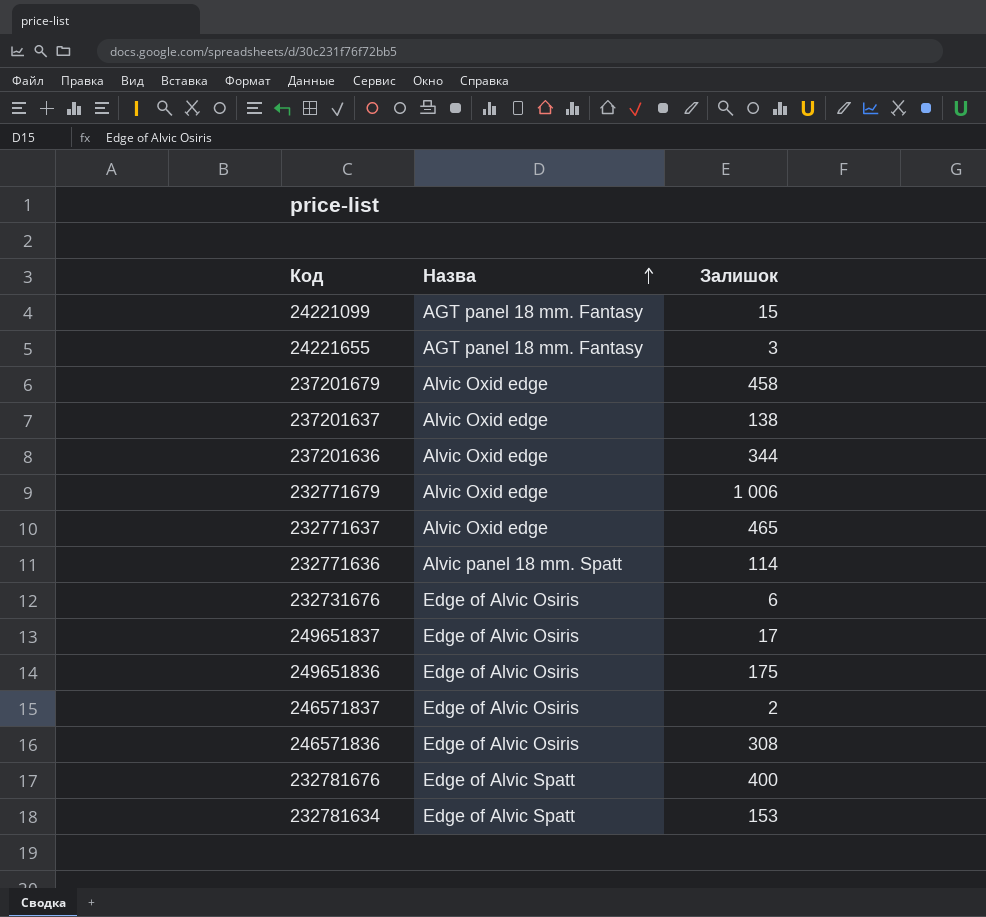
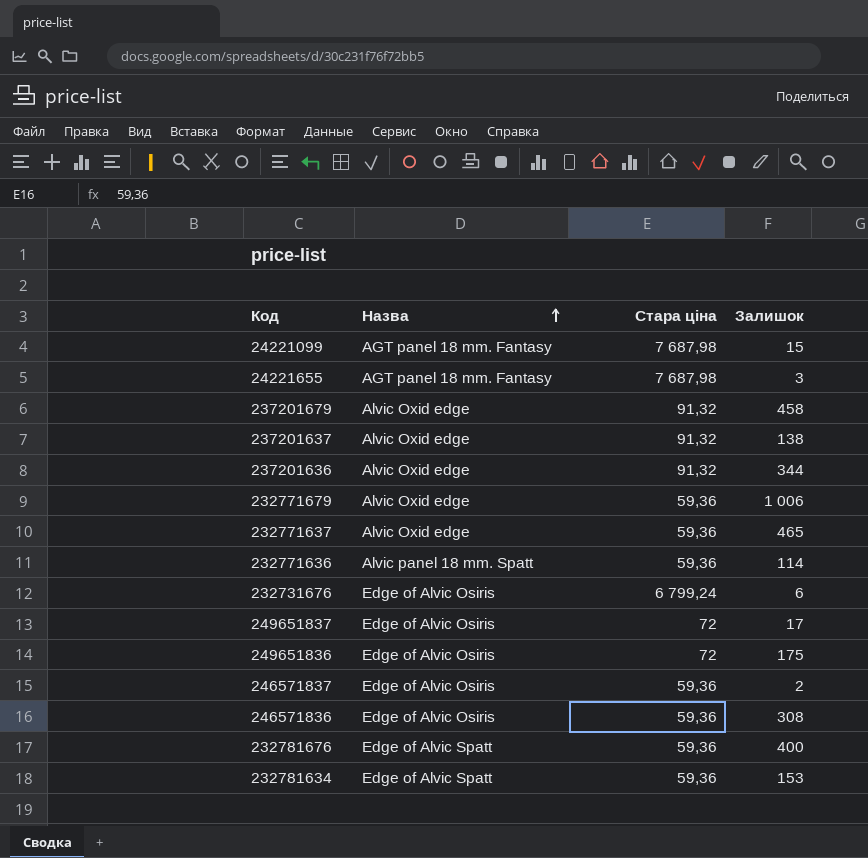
column Стара ціна | position: none -> 3

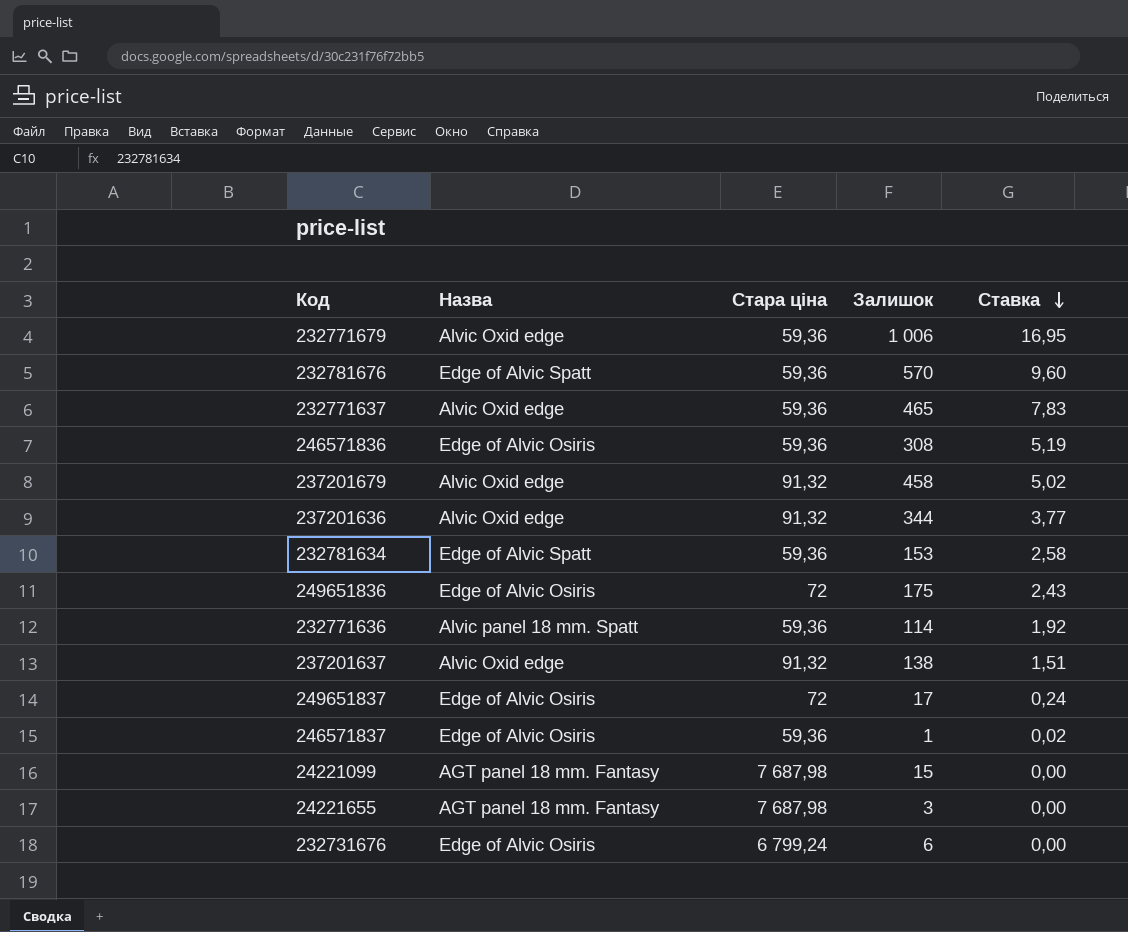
row order: Назва ascending -> Ставка descending
column Ставка | formula: none -> [Залишок] / [Стара ціна]
232781676 | Залишок: 400 -> 570
246571837 | Залишок: 2 -> 1

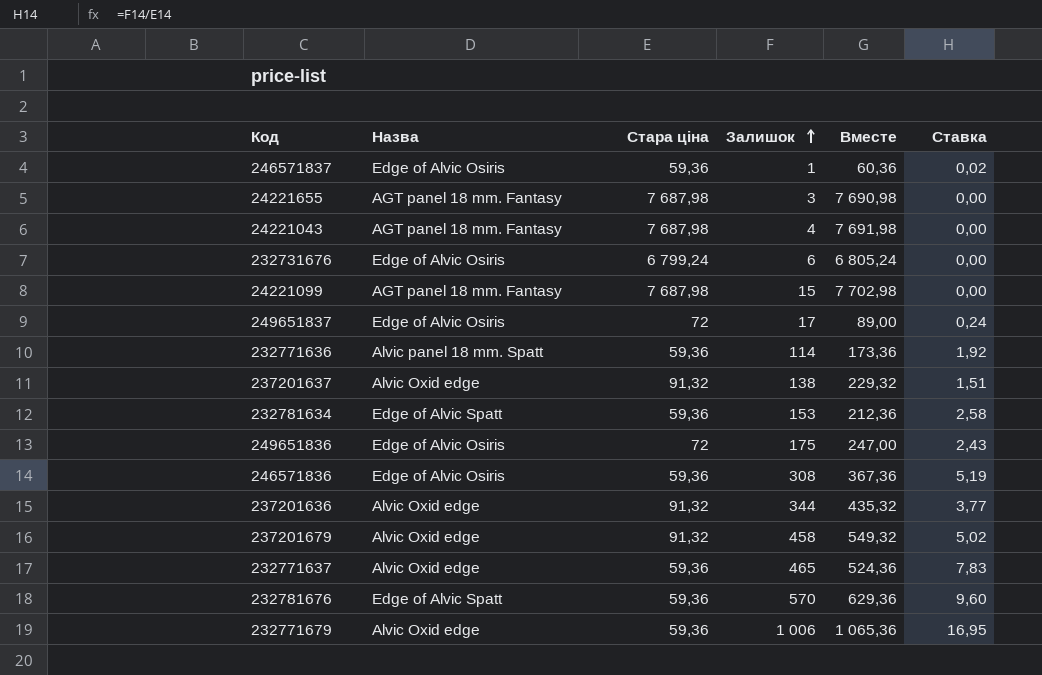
row order: Ставка descending -> Залишок ascending
column Вместе | formula: none -> [Стара ціна] + [Залишок]
row 24221043: none -> AGT panel 18 mm. Fantasy | 7 687,98 | 4 | 7 691,98 | 0,00

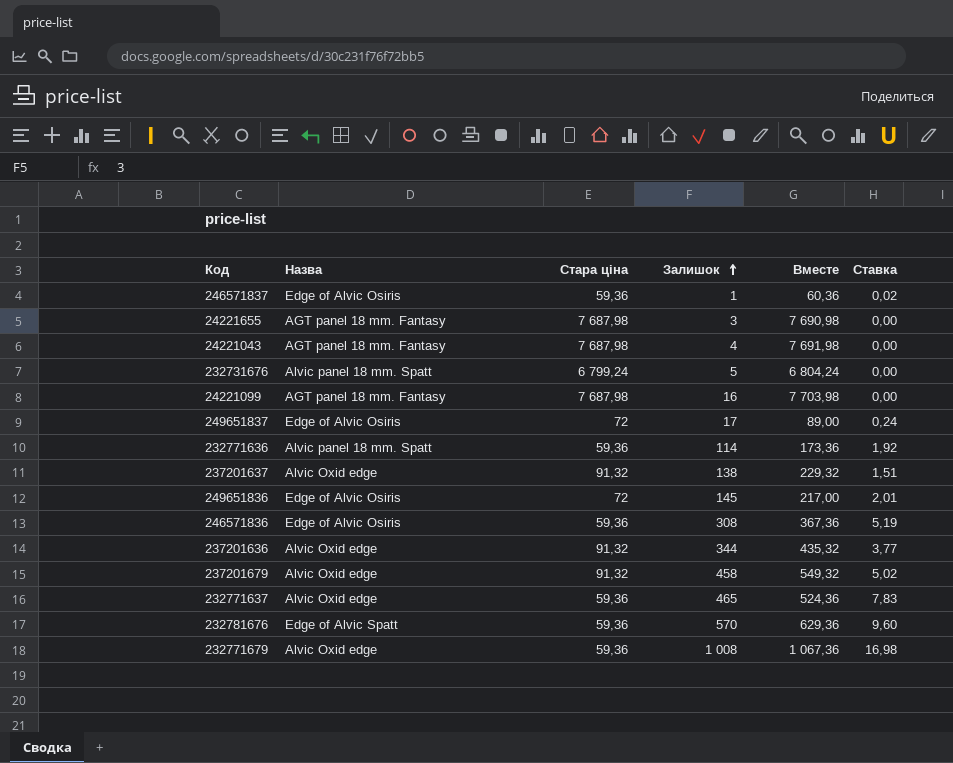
row 232781634: Edge of Alvic Spatt | 59,36 | 153 | 212,36 | 2,58 -> none
232731676 | Назва: Edge of Alvic Osiris -> Alvic panel 18 mm. Spatt
232731676 | Залишок: 6 -> 5
232731676 | Вместе: 6 805,24 -> 6 804,24
24221099 | Залишок: 15 -> 16
24221099 | Вместе: 7 702,98 -> 7 703,98
249651836 | Залишок: 175 -> 145
249651836 | Вместе: 247,00 -> 217,00
249651836 | Ставка: 2,43 -> 2,01
232771679 | Залишок: 1 006 -> 1 008
232771679 | Вместе: 1 065,36 -> 1 067,36
232771679 | Ставка: 16,95 -> 16,98

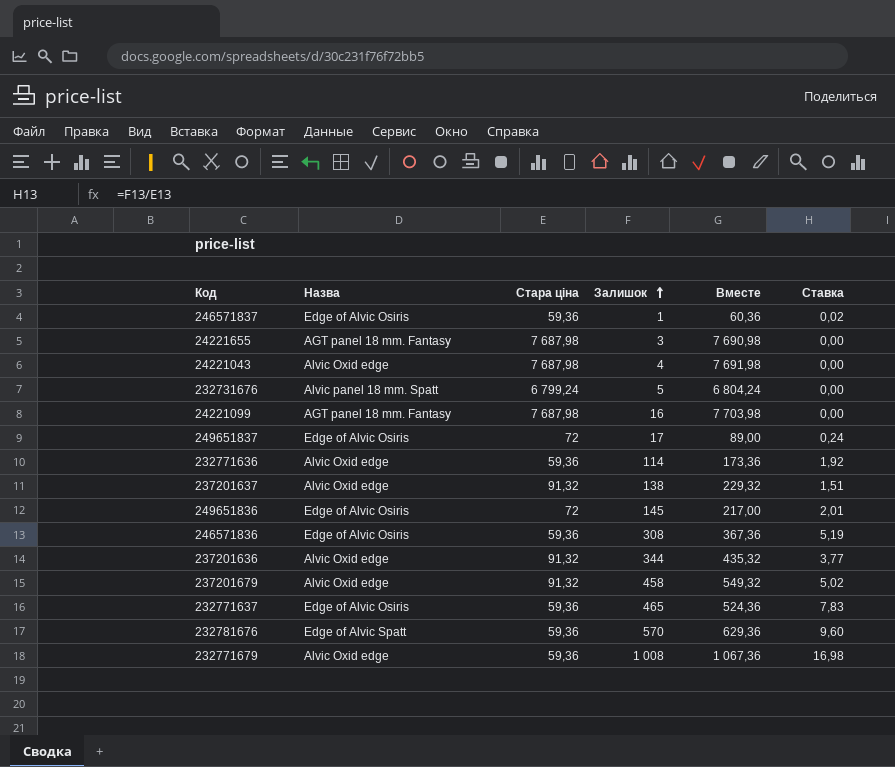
24221043 | Назва: AGT panel 18 mm. Fantasy -> Alvic Oxid edge
232771636 | Назва: Alvic panel 18 mm. Spatt -> Alvic Oxid edge
232771637 | Назва: Alvic Oxid edge -> Edge of Alvic Osiris

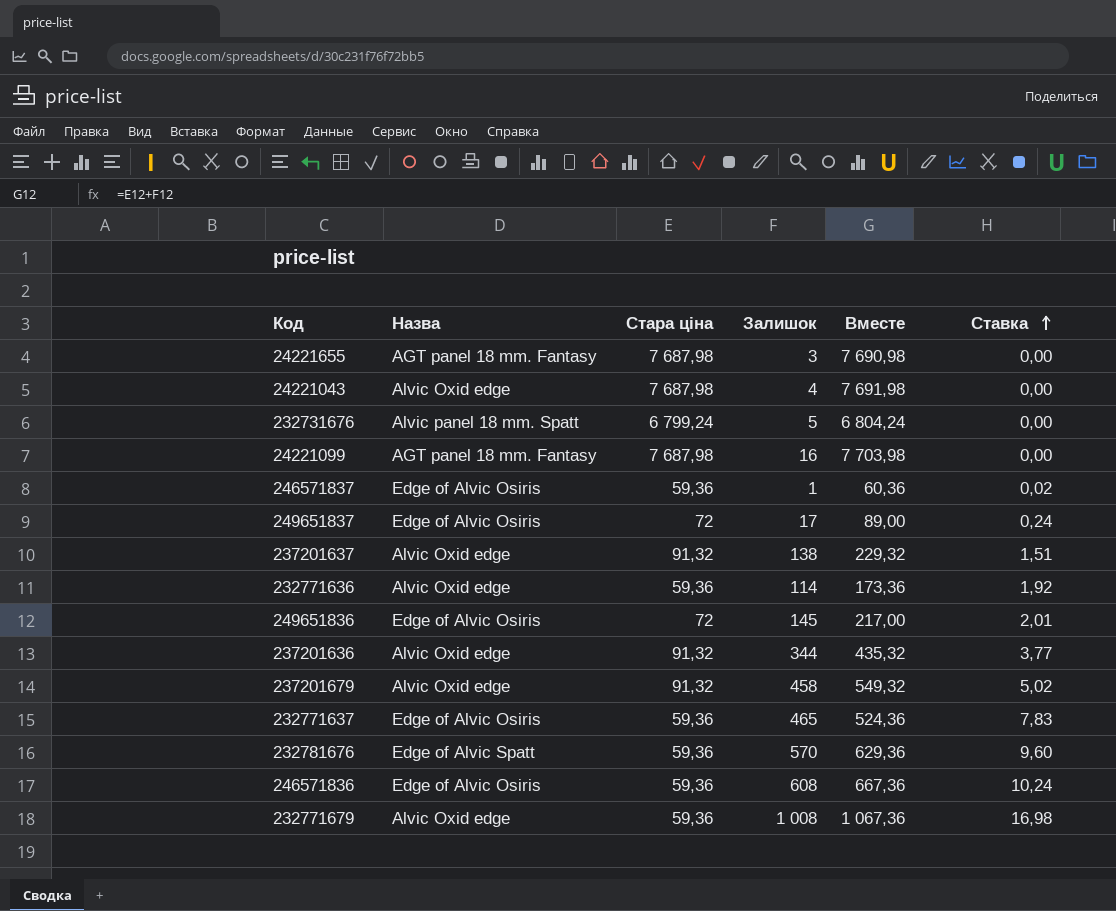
row order: Залишок ascending -> Ставка ascending
246571836 | Залишок: 308 -> 608
246571836 | Вместе: 367,36 -> 667,36
246571836 | Ставка: 5,19 -> 10,24

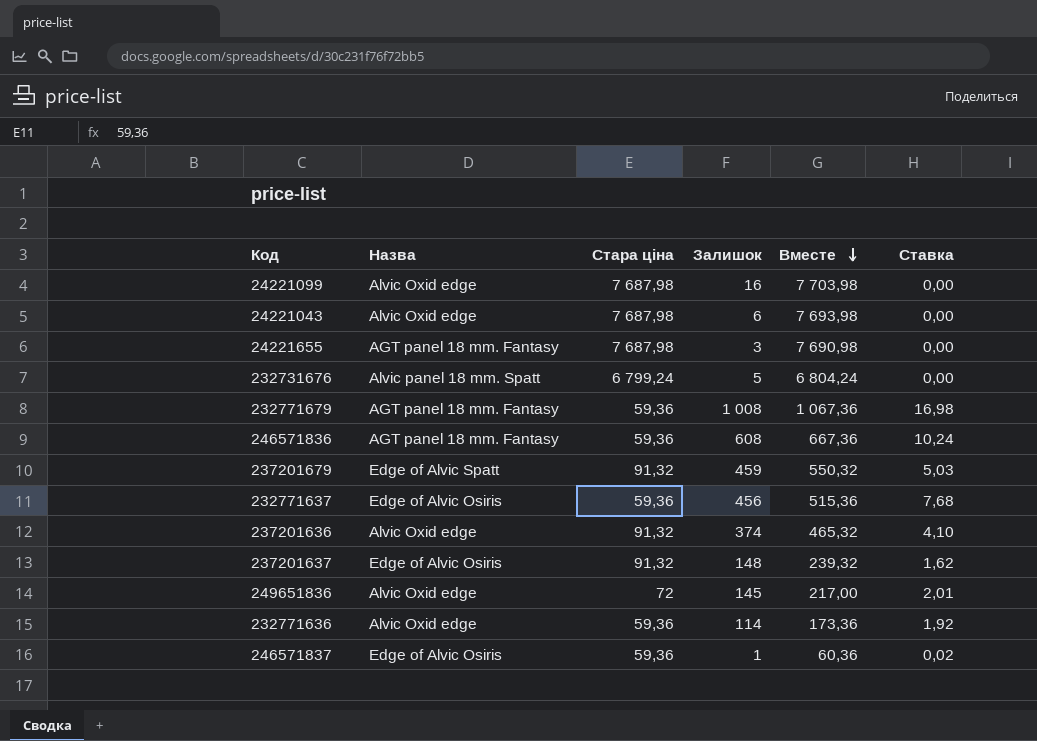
row order: Ставка ascending -> Вместе descending
row 249651837: Edge of Alvic Osiris | 72 | 17 | 89,00 | 0,24 -> none
row 232781676: Edge of Alvic Spatt | 59,36 | 570 | 629,36 | 9,60 -> none
24221099 | Назва: AGT panel 18 mm. Fantasy -> Alvic Oxid edge
24221043 | Залишок: 4 -> 6
24221043 | Вместе: 7 691,98 -> 7 693,98
232771679 | Назва: Alvic Oxid edge -> AGT panel 18 mm. Fantasy
246571836 | Назва: Edge of Alvic Osiris -> AGT panel 18 mm. Fantasy
237201679 | Назва: Alvic Oxid edge -> Edge of Alvic Spatt
237201679 | Залишок: 458 -> 459
237201679 | Вместе: 549,32 -> 550,32
237201679 | Ставка: 5,02 -> 5,03
232771637 | Залишок: 465 -> 456
232771637 | Вместе: 524,36 -> 515,36
232771637 | Ставка: 7,83 -> 7,68
237201636 | Залишок: 344 -> 374
237201636 | Вместе: 435,32 -> 465,32
237201636 | Ставка: 3,77 -> 4,10
237201637 | Назва: Alvic Oxid edge -> Edge of Alvic Osiris
237201637 | Залишок: 138 -> 148
237201637 | Вместе: 229,32 -> 239,32
237201637 | Ставка: 1,51 -> 1,62
249651836 | Назва: Edge of Alvic Osiris -> Alvic Oxid edge

